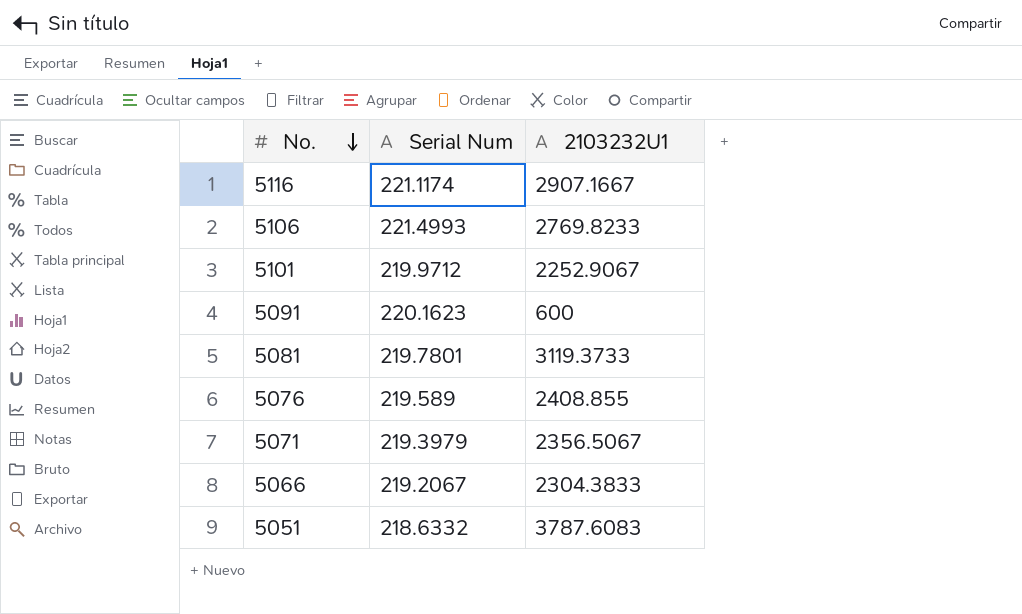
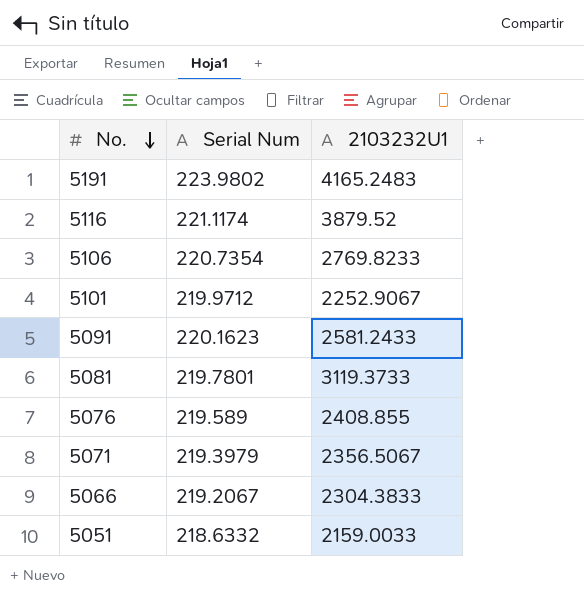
row 5191: none -> 223.9802 | 4165.2483
5116 | 2103232U1: 2907.1667 -> 3879.52
5106 | Serial Num: 221.4993 -> 220.7354
5091 | 2103232U1: 600 -> 2581.2433
5051 | 2103232U1: 3787.6083 -> 2159.0033

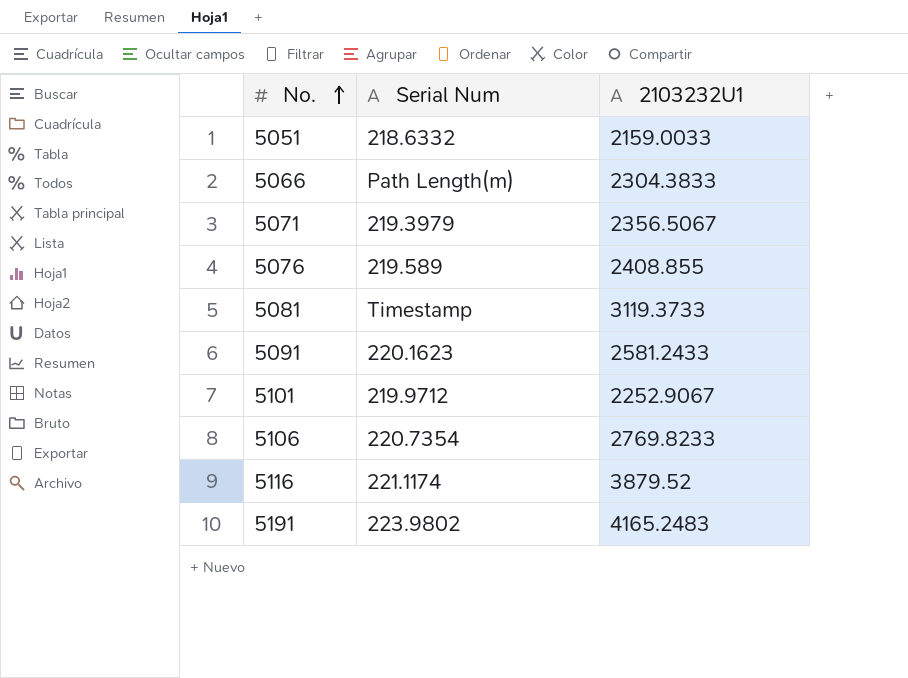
row order: No. descending -> No. ascending
5066 | Serial Num: 219.2067 -> Path Length(m)
5081 | Serial Num: 219.7801 -> Timestamp

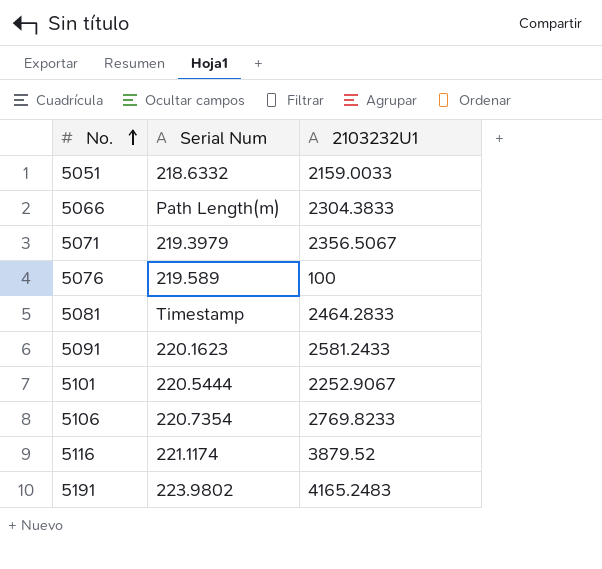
5076 | 2103232U1: 2408.855 -> 100
5081 | 2103232U1: 3119.3733 -> 2464.2833
5101 | Serial Num: 219.9712 -> 220.5444

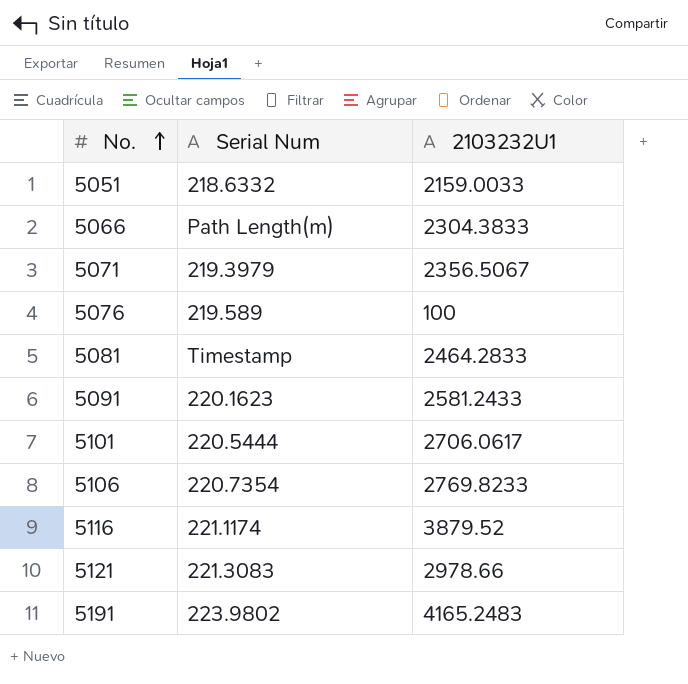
5101 | 2103232U1: 2252.9067 -> 2706.0617
row 5121: none -> 221.3083 | 2978.66

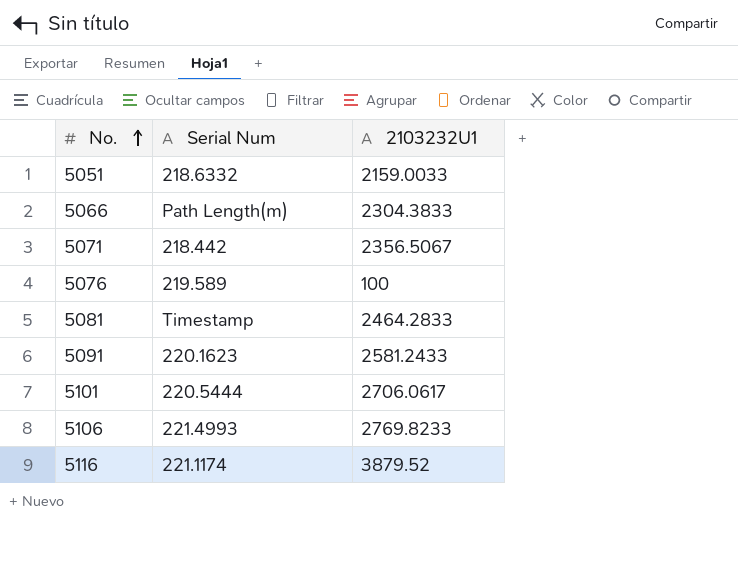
row 5121: 221.3083 | 2978.66 -> none
row 5191: 223.9802 | 4165.2483 -> none
5071 | Serial Num: 219.3979 -> 218.442
5106 | Serial Num: 220.7354 -> 221.4993

